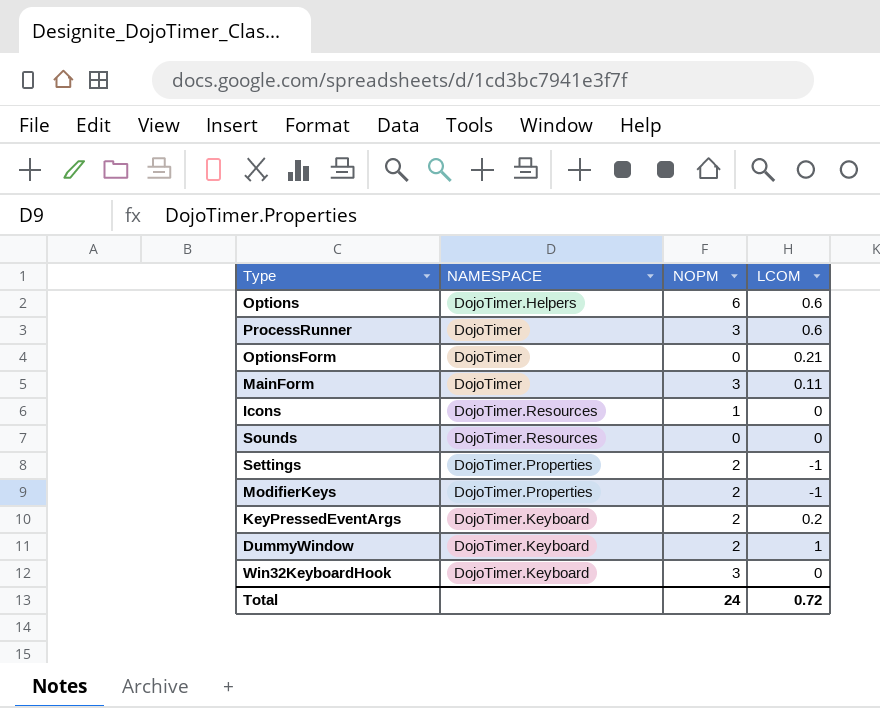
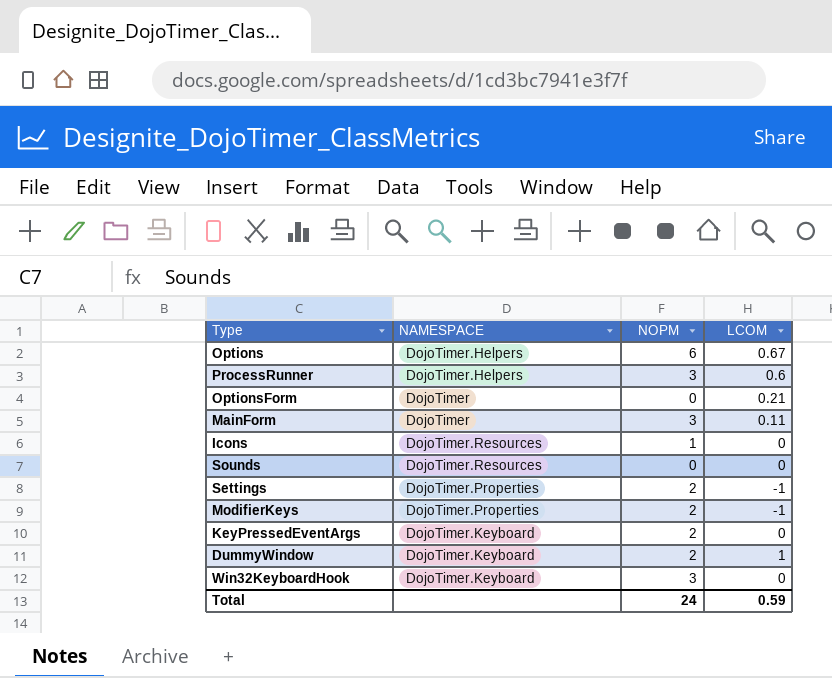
Options | LCOM: 0.6 -> 0.67
ProcessRunner | NAMESPACE: DojoTimer -> DojoTimer.Helpers
KeyPressedEventArgs | LCOM: 0.2 -> 0
Total | LCOM: 0.72 -> 0.59

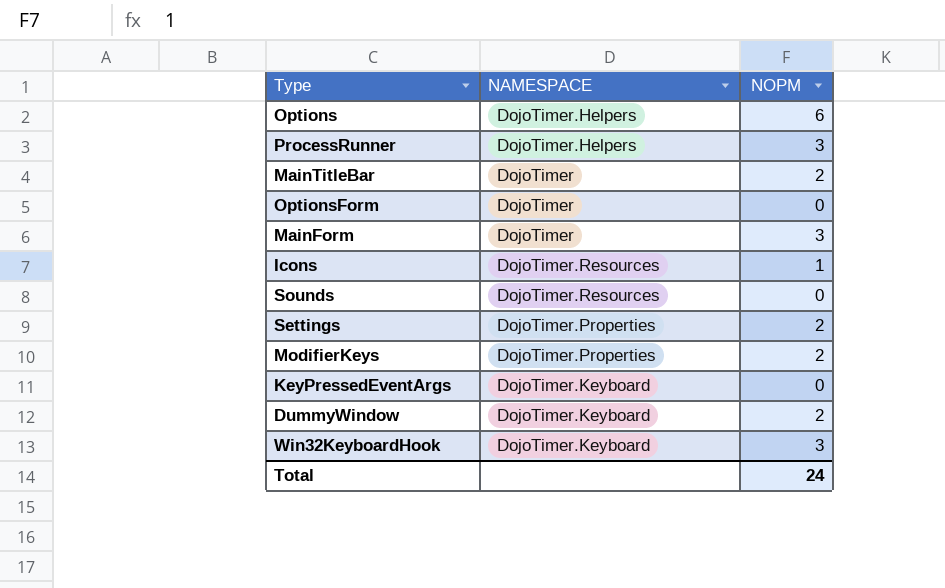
column LCOM | position: 4 -> none
row MainTitleBar: none -> DojoTimer | 2
KeyPressedEventArgs | NOPM: 2 -> 0

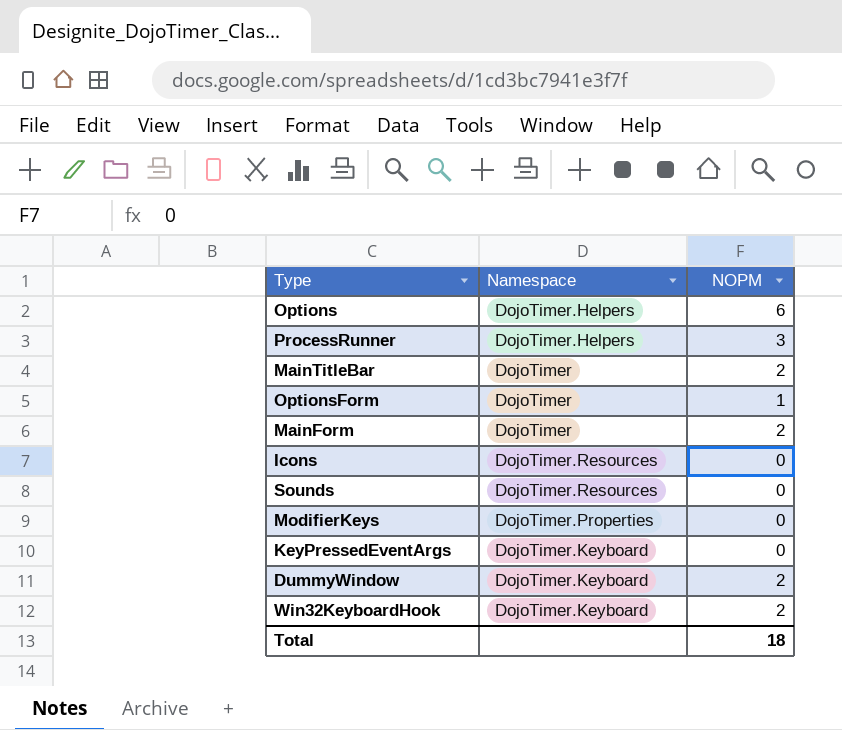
column name: NAMESPACE -> Namespace
row Settings: DojoTimer.Properties | 2 -> none
OptionsForm | NOPM: 0 -> 1
MainForm | NOPM: 3 -> 2
Icons | NOPM: 1 -> 0
ModifierKeys | NOPM: 2 -> 0
Win32KeyboardHook | NOPM: 3 -> 2
Total | NOPM: 24 -> 18

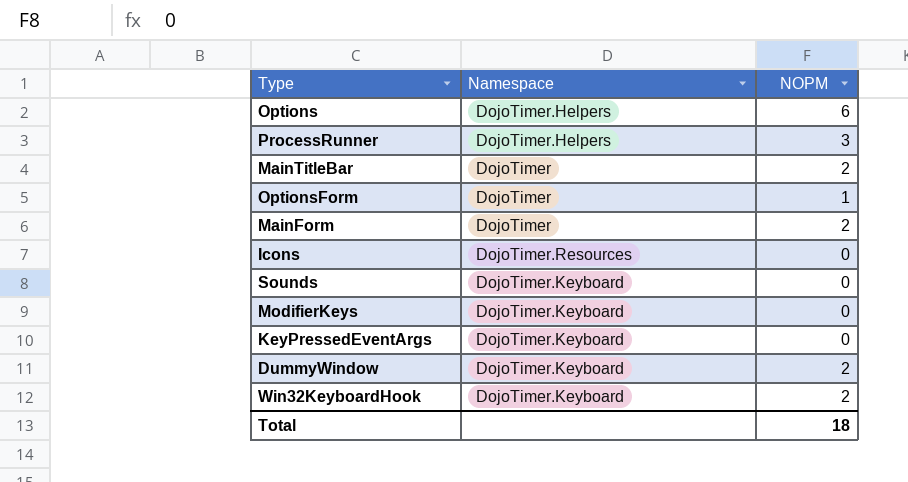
Sounds | Namespace: DojoTimer.Resources -> DojoTimer.Keyboard
ModifierKeys | Namespace: DojoTimer.Properties -> DojoTimer.Keyboard

